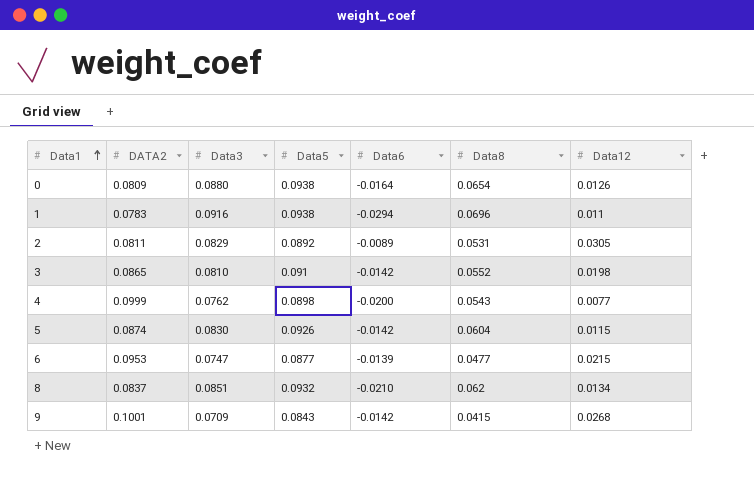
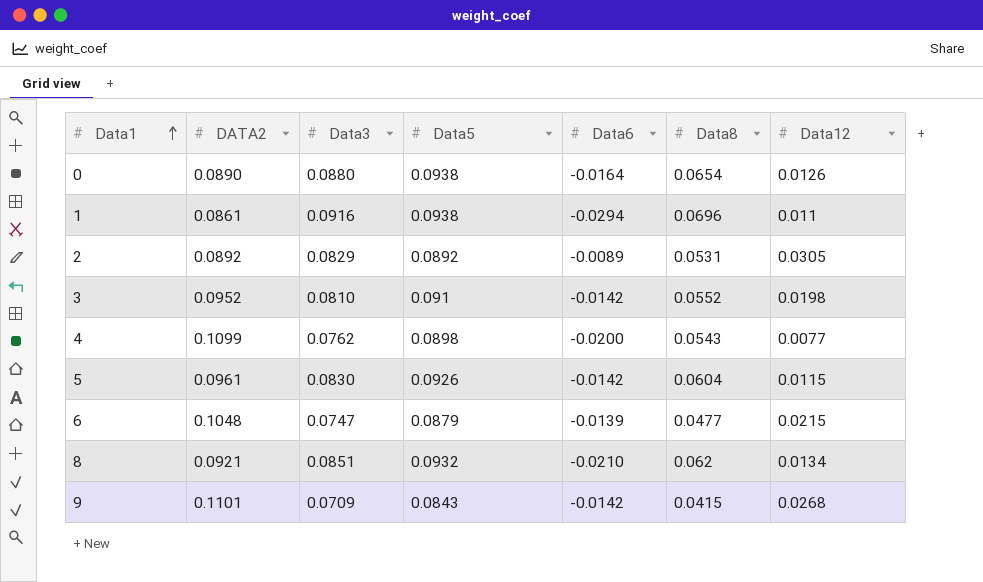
0 | DATA2: 0.0809 -> 0.0890
1 | DATA2: 0.0783 -> 0.0861
2 | DATA2: 0.0811 -> 0.0892
3 | DATA2: 0.0865 -> 0.0952
4 | DATA2: 0.0999 -> 0.1099
5 | DATA2: 0.0874 -> 0.0961
6 | DATA2: 0.0953 -> 0.1048
6 | Data5: 0.0877 -> 0.0879
8 | DATA2: 0.0837 -> 0.0921
9 | DATA2: 0.1001 -> 0.1101

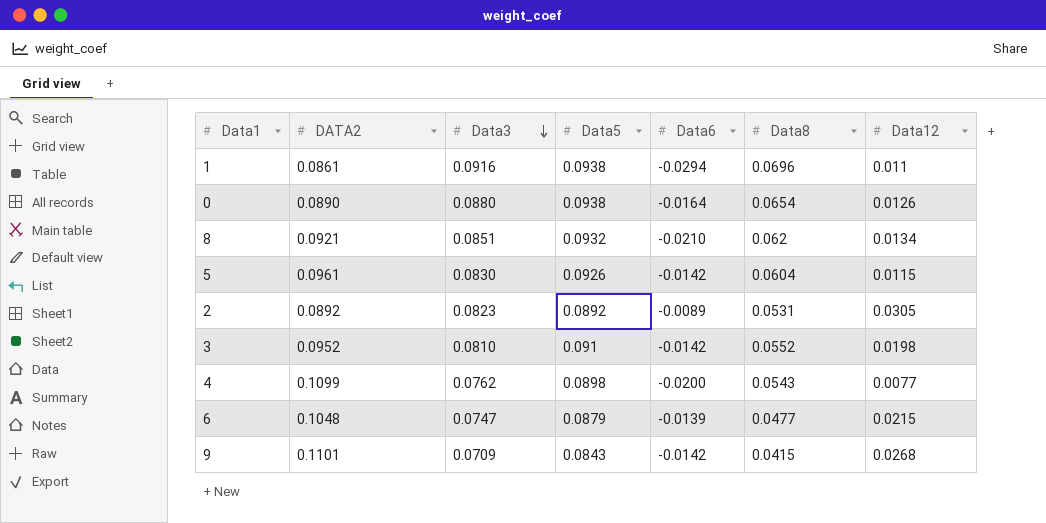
row order: Data1 ascending -> Data3 descending
2 | Data3: 0.0829 -> 0.0823

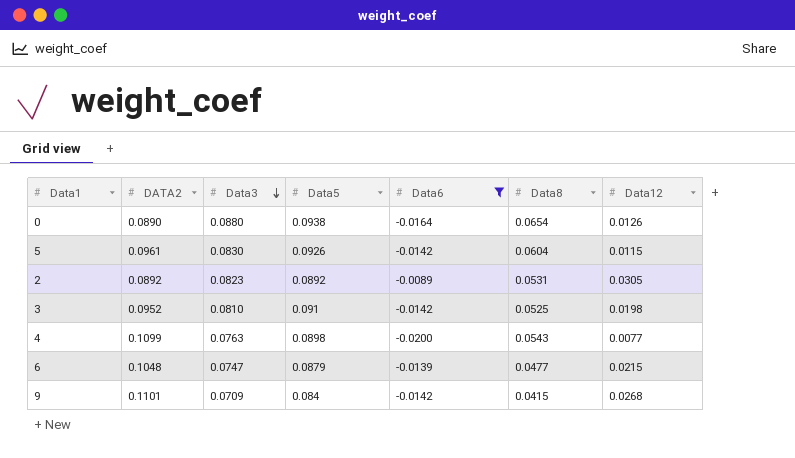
filter: none -> Data6 >= -0.0200
3 | Data8: 0.0552 -> 0.0525
4 | Data3: 0.0762 -> 0.0763
9 | Data5: 0.0843 -> 0.084

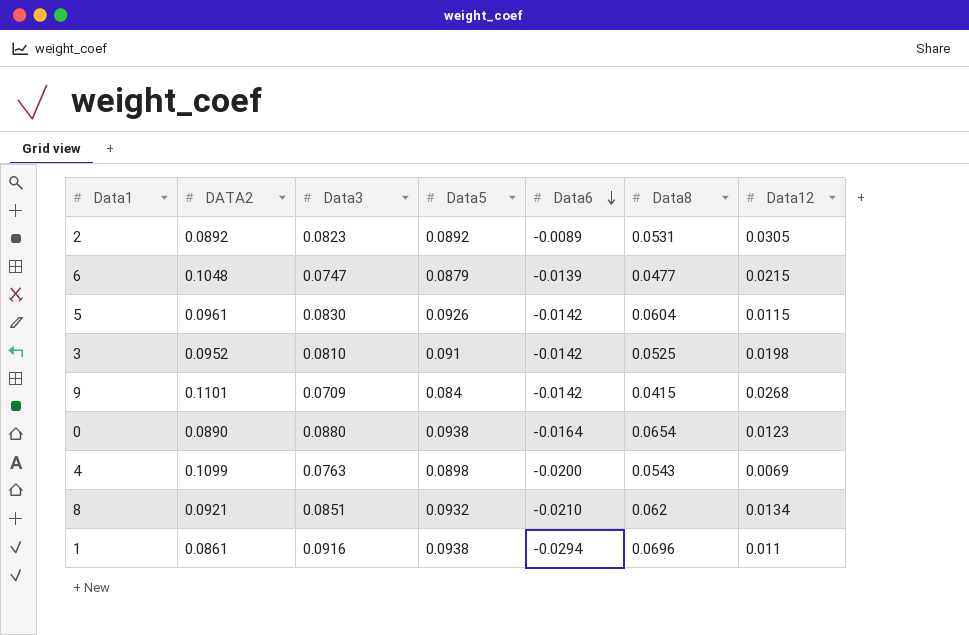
filter: Data6 >= -0.0200 -> none
row order: Data3 descending -> Data6 descending
0 | Data12: 0.0126 -> 0.0123
4 | Data12: 0.0077 -> 0.0069

